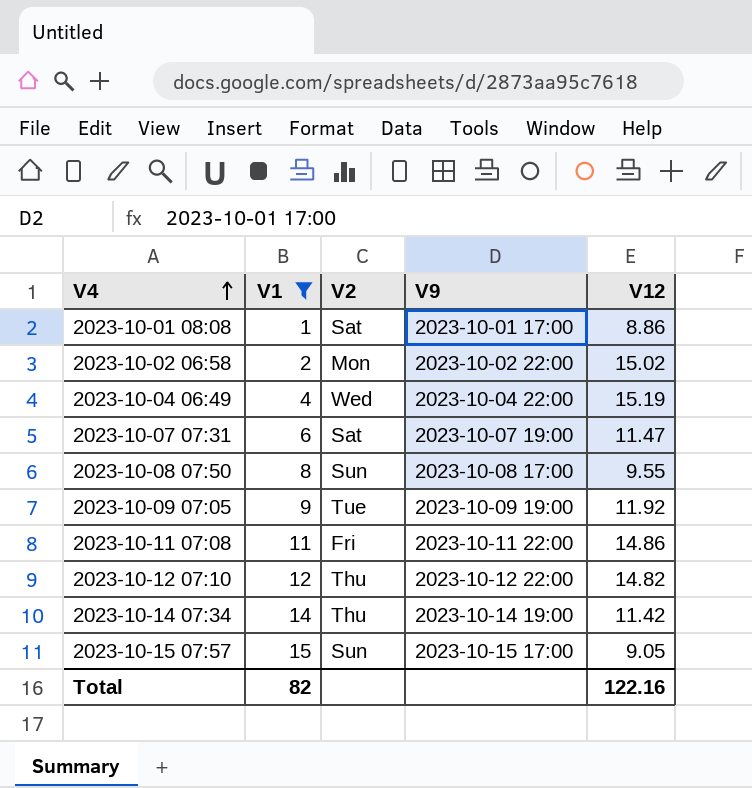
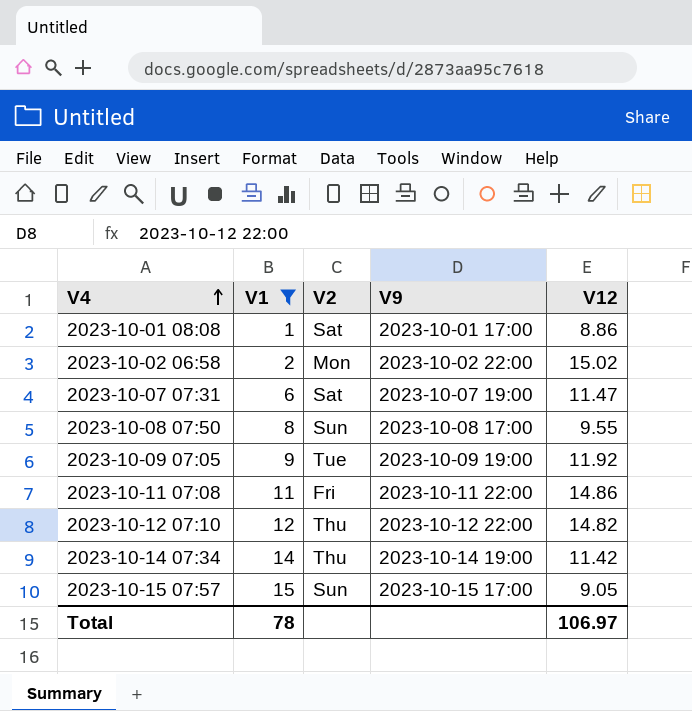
row 2023-10-04 06:49: 4 | Wed | 2023-10-04 22:00 | 15.19 -> none
Total | V1: 82 -> 78
Total | V12: 122.16 -> 106.97

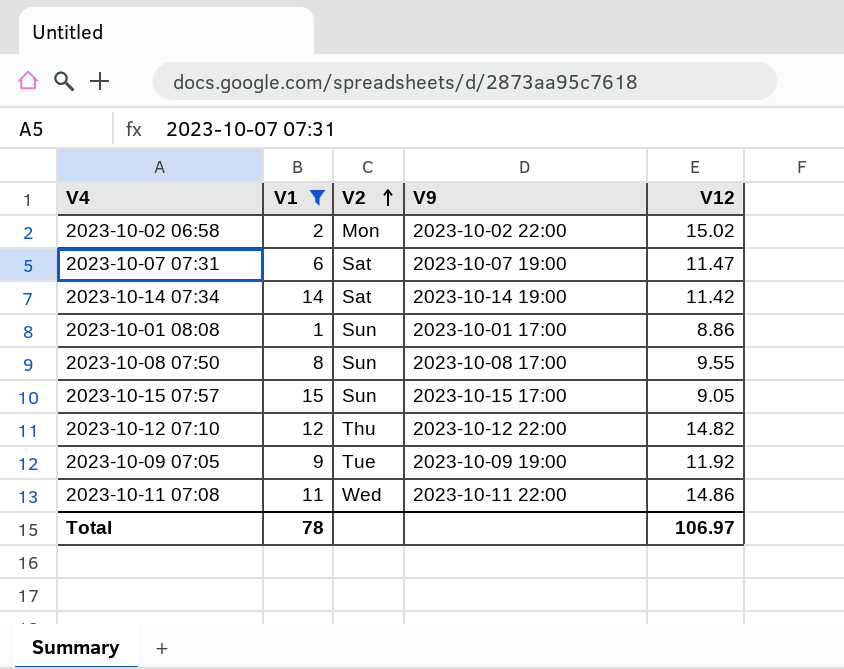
row order: V4 ascending -> V2 ascending
2023-10-14 07:34 | V2: Thu -> Sat
2023-10-01 08:08 | V2: Sat -> Sun
2023-10-11 07:08 | V2: Fri -> Wed

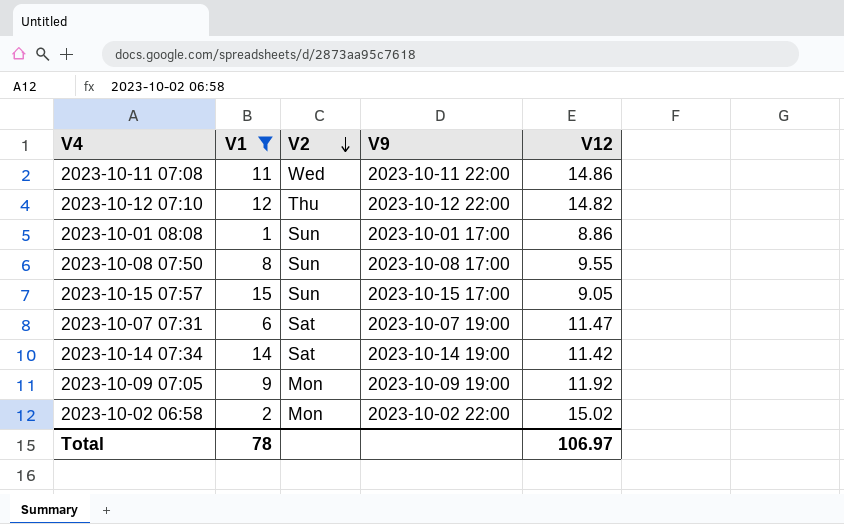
row order: V2 ascending -> V2 descending
2023-10-09 07:05 | V2: Tue -> Mon

